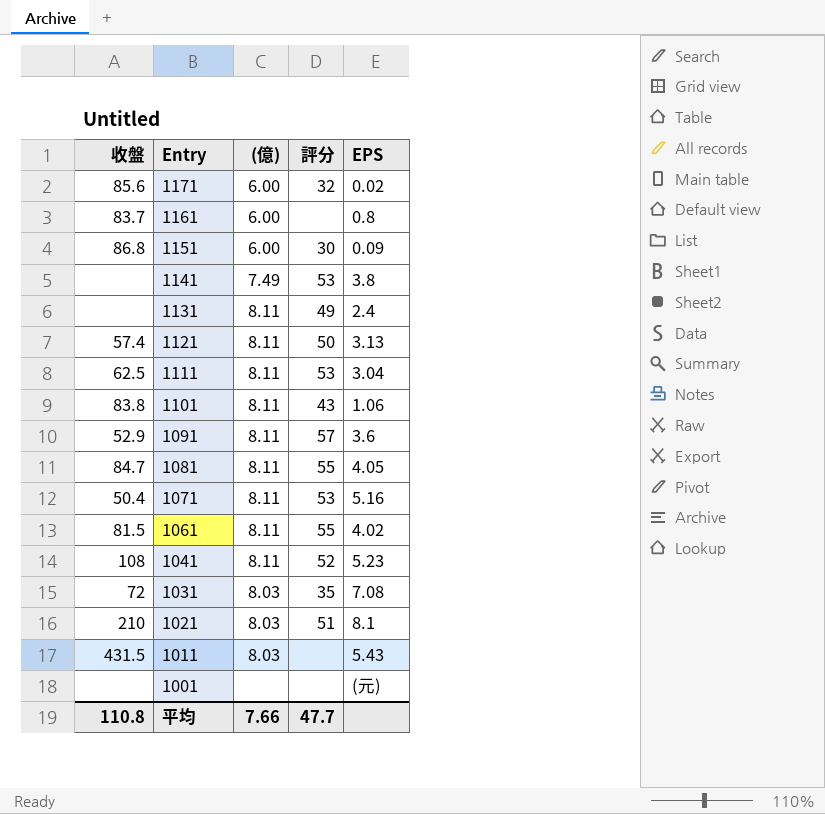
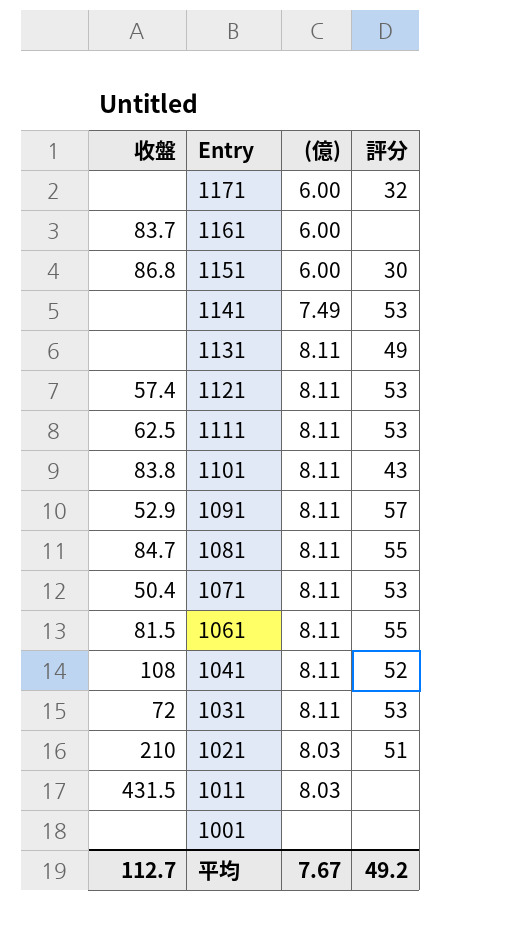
column EPS | position: 5 -> none
1171 | 收盤: 85.6 -> none
1121 | 評分: 50 -> 53
1031 | (億): 8.03 -> 8.11
1031 | 評分: 35 -> 53
平均 | 收盤: 110.8 -> 112.7
平均 | (億): 7.66 -> 7.67
平均 | 評分: 47.7 -> 49.2

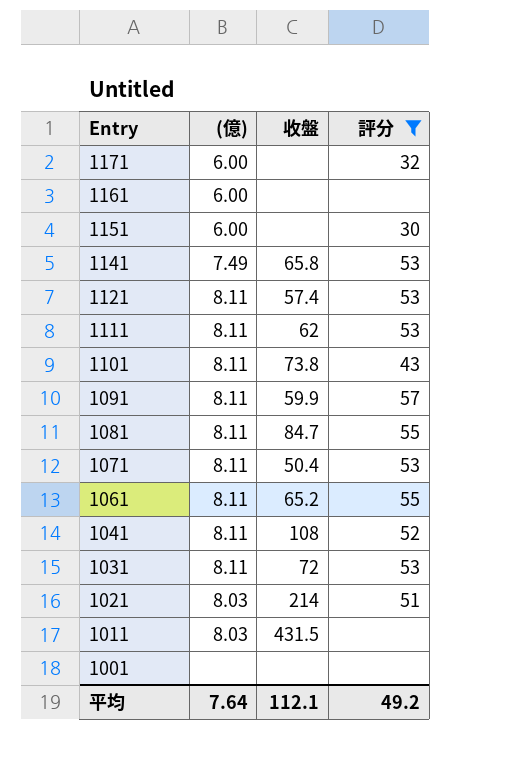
filter: none -> 評分 != 49
column 收盤 | position: 1 -> 3
1161 | 收盤: 83.7 -> none
1151 | 收盤: 86.8 -> none
1141 | 收盤: none -> 65.8
1111 | 收盤: 62.5 -> 62
1101 | 收盤: 83.8 -> 73.8
1091 | 收盤: 52.9 -> 59.9
1061 | 收盤: 81.5 -> 65.2
1021 | 收盤: 210 -> 214
平均 | (億): 7.67 -> 7.64
平均 | 收盤: 112.7 -> 112.1

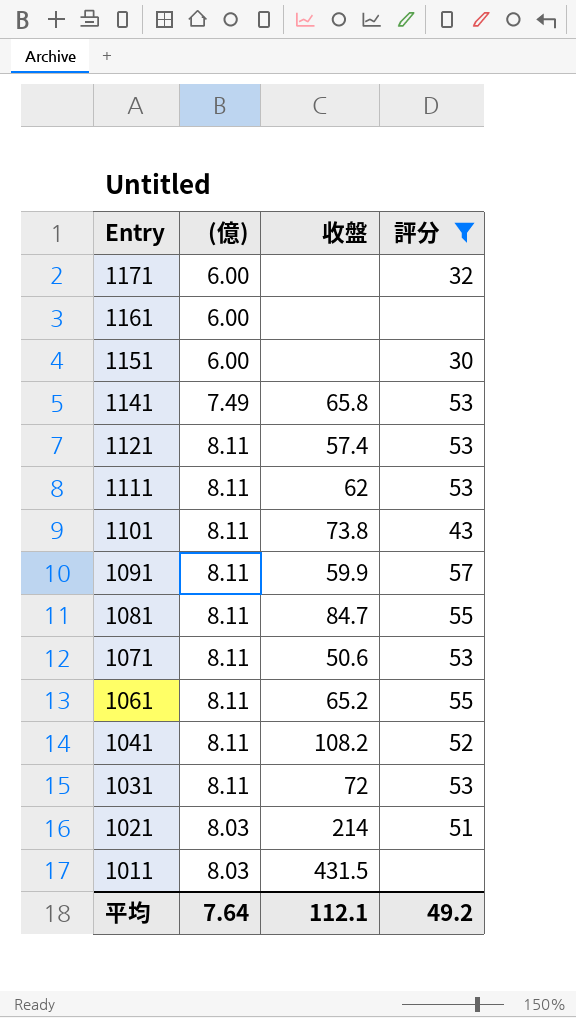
row 1001: none | none | none -> none
1071 | 收盤: 50.4 -> 50.6
1041 | 收盤: 108 -> 108.2

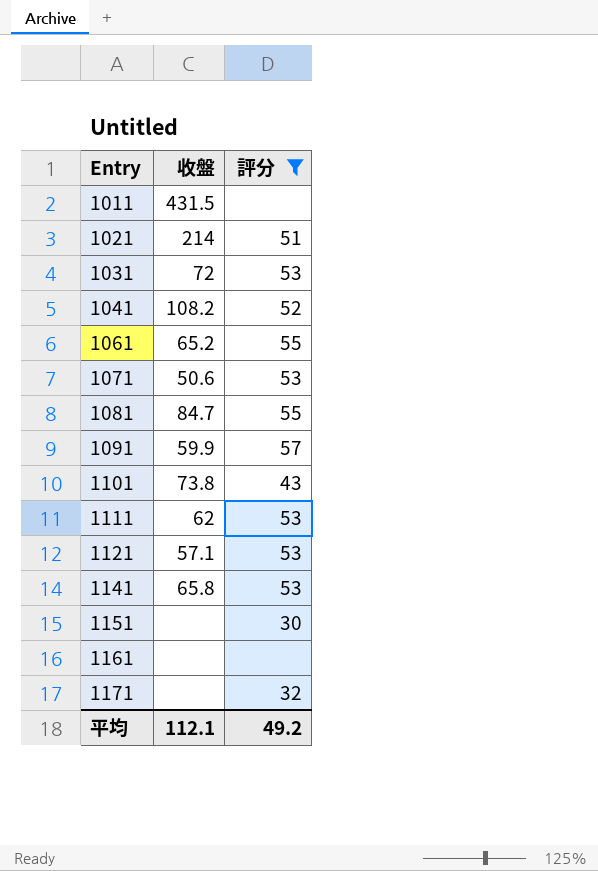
row order: Entry descending -> Entry ascending
column (億) | position: 2 -> none
1121 | 收盤: 57.4 -> 57.1

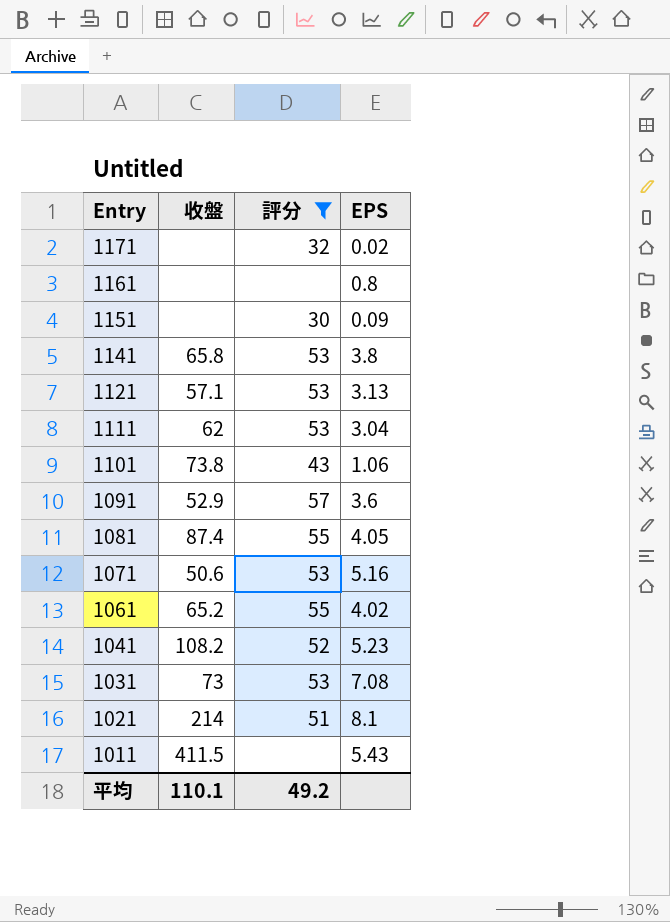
row order: Entry ascending -> Entry descending
column EPS | position: none -> 4
1091 | 收盤: 59.9 -> 52.9
1081 | 收盤: 84.7 -> 87.4
1031 | 收盤: 72 -> 73
1011 | 收盤: 431.5 -> 411.5
平均 | 收盤: 112.1 -> 110.1

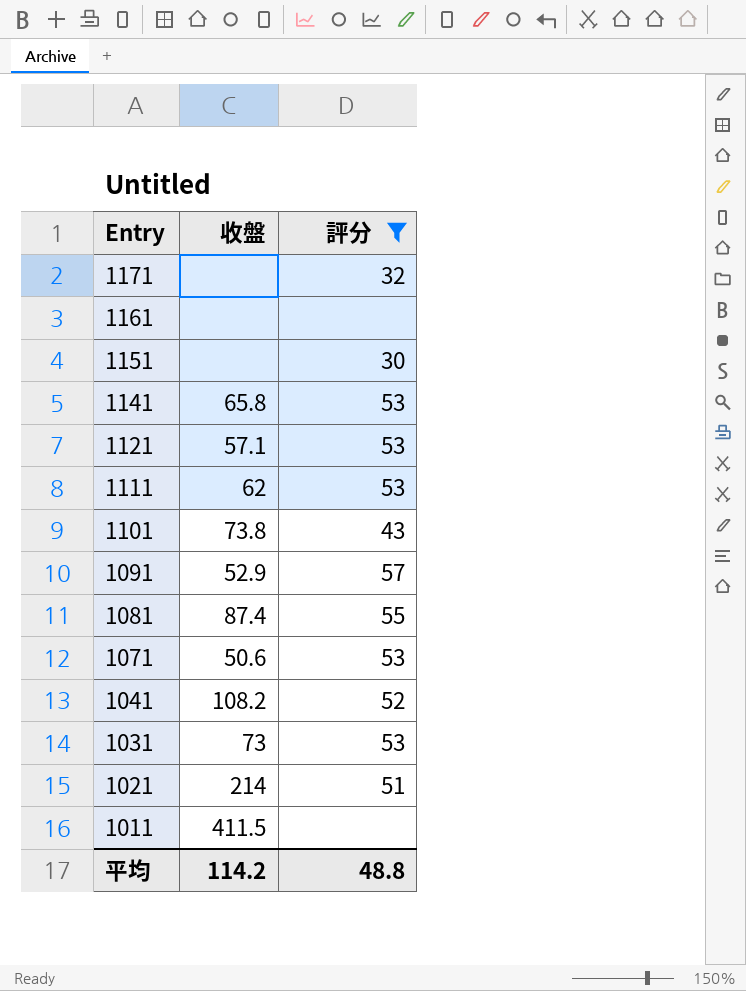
column EPS | position: 4 -> none
row 1061: 65.2 | 55 | 4.02 -> none
平均 | 收盤: 110.1 -> 114.2
平均 | 評分: 49.2 -> 48.8

